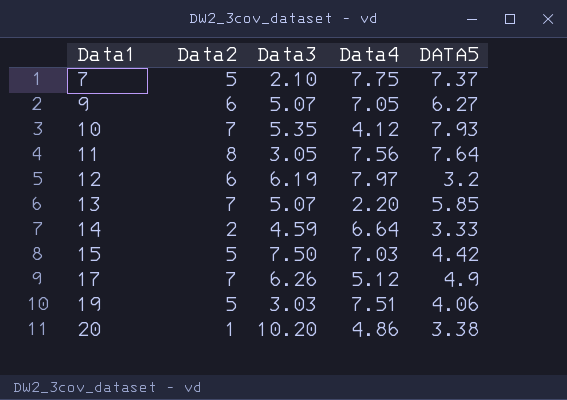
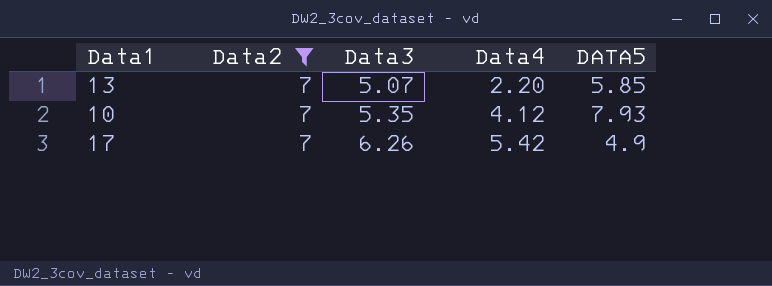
filter: none -> Data2 = 7
row order: Data1 ascending -> Data3 ascending
17 | Data4: 5.12 -> 5.42

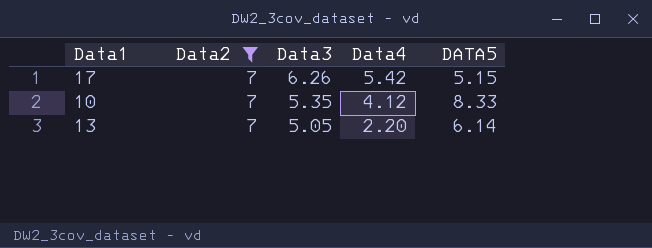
row order: Data3 ascending -> Data3 descending
17 | DATA5: 4.9 -> 5.15
10 | DATA5: 7.93 -> 8.33
13 | Data3: 5.07 -> 5.05
13 | DATA5: 5.85 -> 6.14

